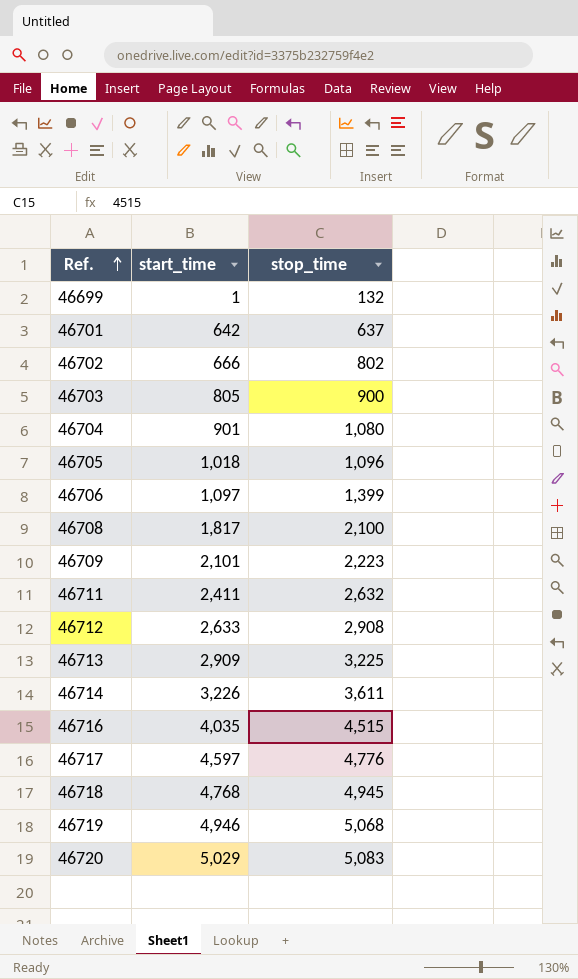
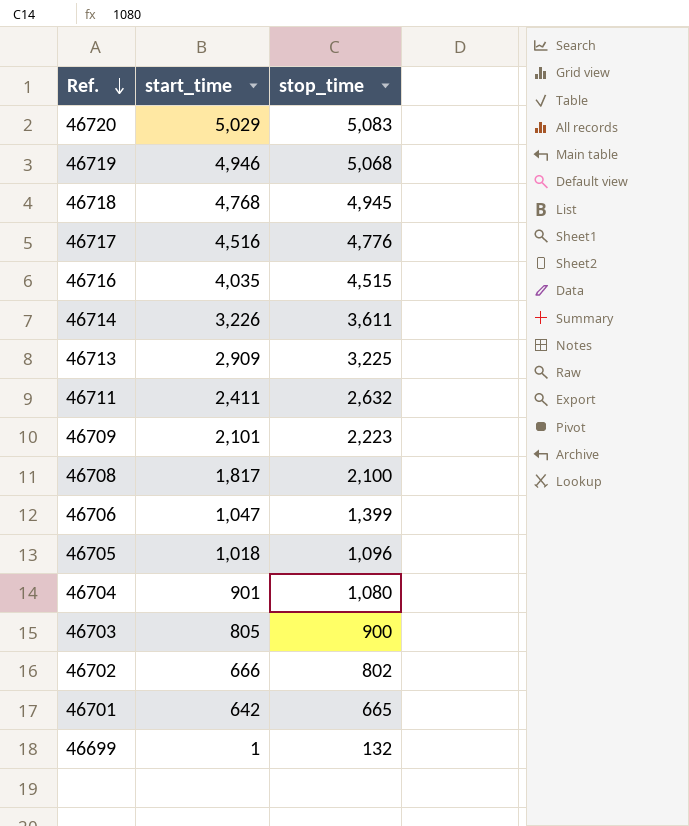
row order: Ref. ascending -> Ref. descending
row 46712: 2,633 | 2,908 -> none
46717 | start_time: 4,597 -> 4,516
46706 | start_time: 1,097 -> 1,047
46701 | stop_time: 637 -> 665

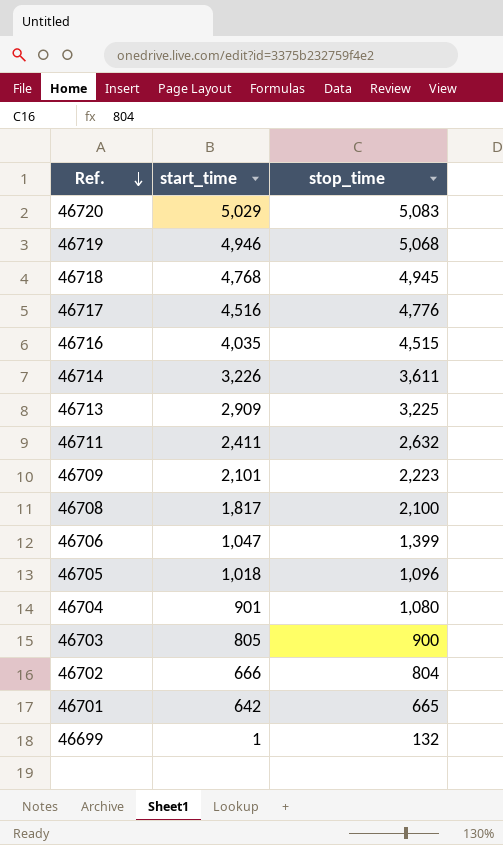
46702 | stop_time: 802 -> 804

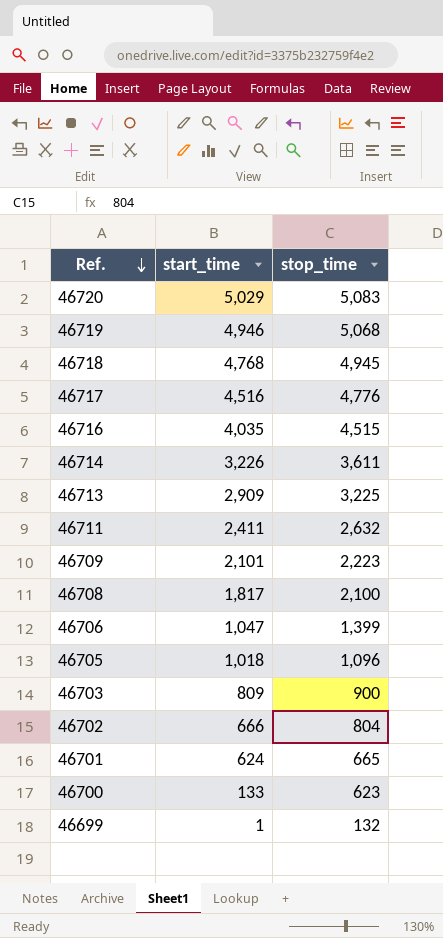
row 46704: 901 | 1,080 -> none
46703 | start_time: 805 -> 809
46701 | start_time: 642 -> 624
row 46700: none -> 133 | 623

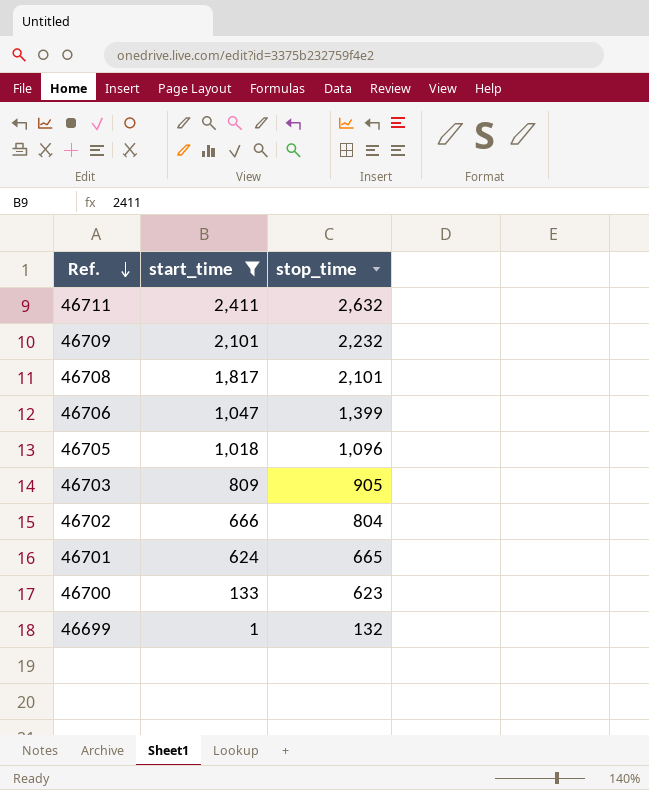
filter: none -> start_time <= 2,411
46709 | stop_time: 2,223 -> 2,232
46708 | stop_time: 2,100 -> 2,101
46703 | stop_time: 900 -> 905

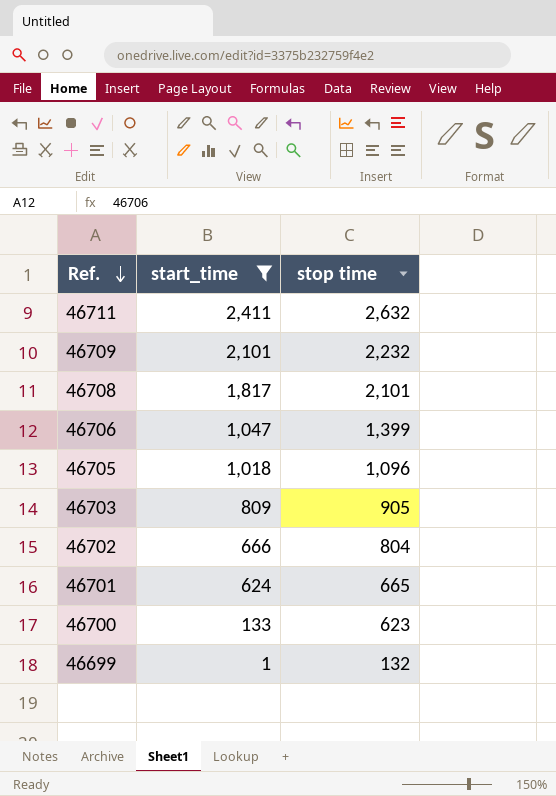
column name: stop_time -> stop time

